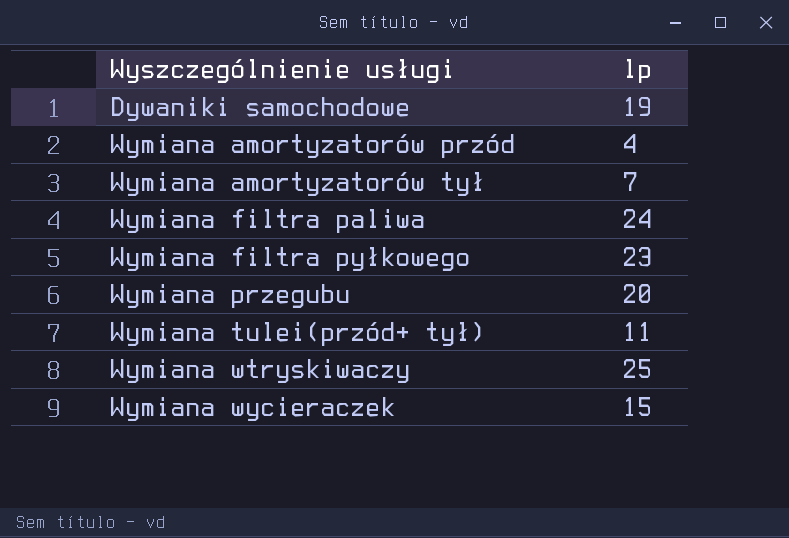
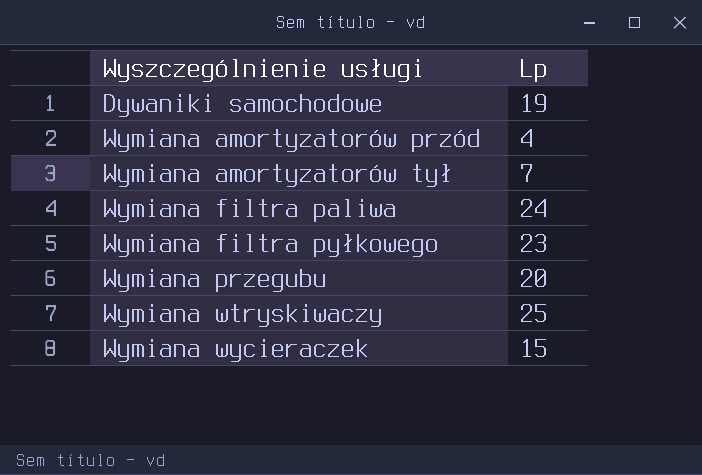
column name: lp -> Lp
row Wymiana tulei(przód+ tył): 11 -> none

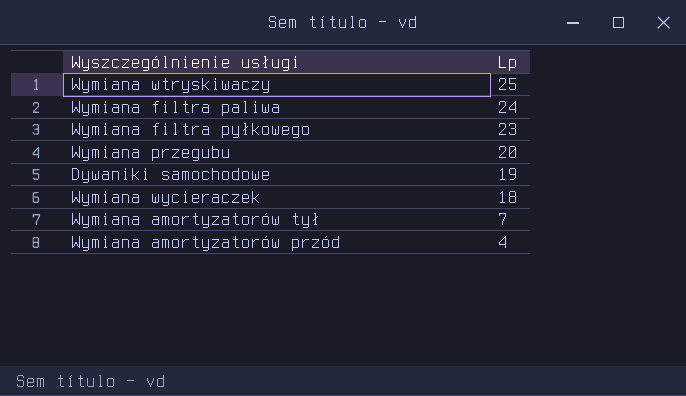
row order: Wyszczególnienie usługi ascending -> Lp descending
Wymiana wycieraczek | Lp: 15 -> 18

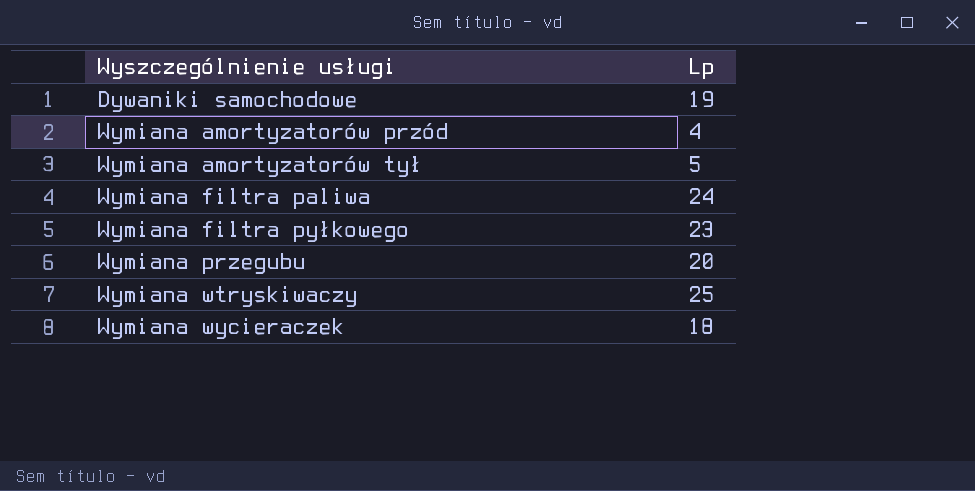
row order: Lp descending -> Wyszczególnienie usługi ascending
Wymiana amortyzatorów tył | Lp: 7 -> 5

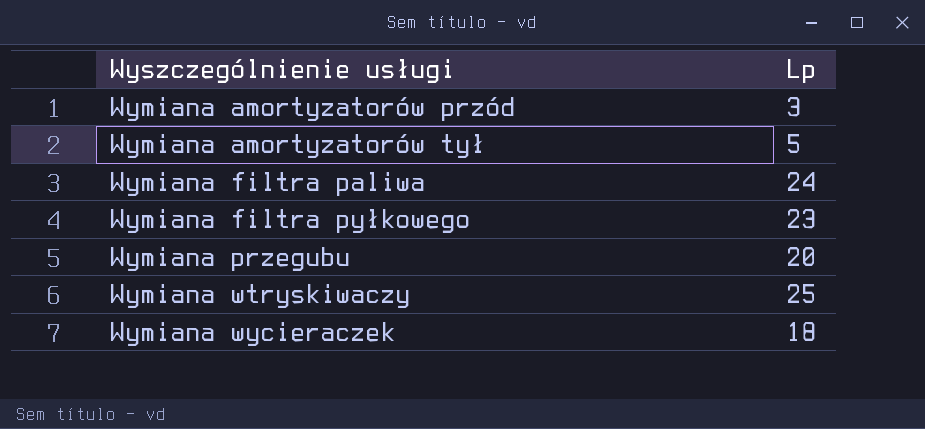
row Dywaniki samochodowe: 19 -> none
Wymiana amortyzatorów przód | Lp: 4 -> 3

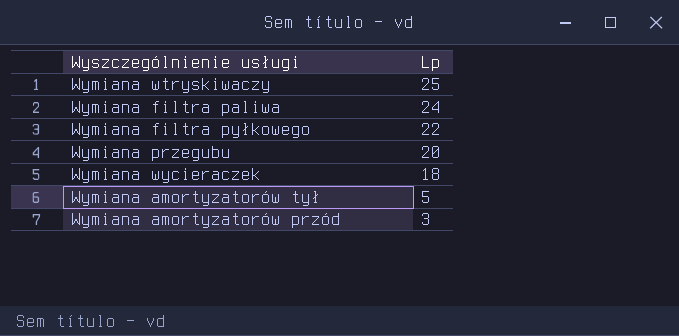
row order: Wyszczególnienie usługi ascending -> Lp descending
Wymiana filtra pyłkowego | Lp: 23 -> 22

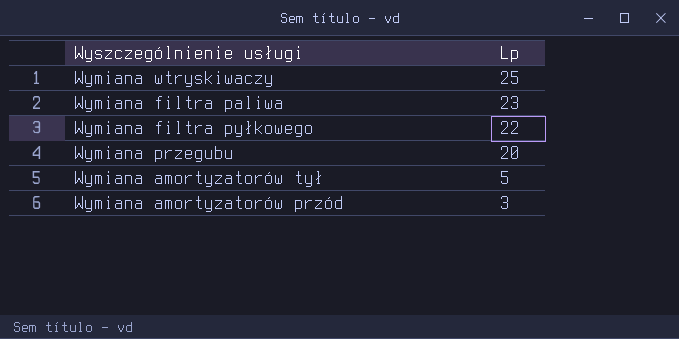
row Wymiana wycieraczek: 18 -> none
Wymiana filtra paliwa | Lp: 24 -> 23

